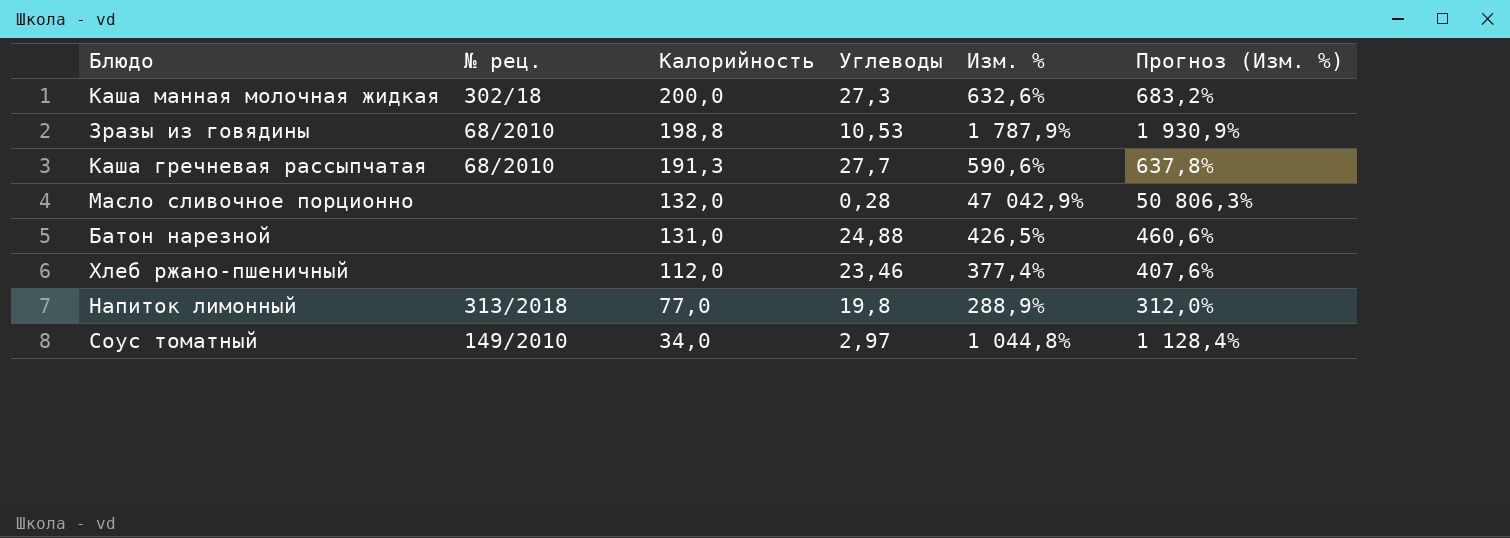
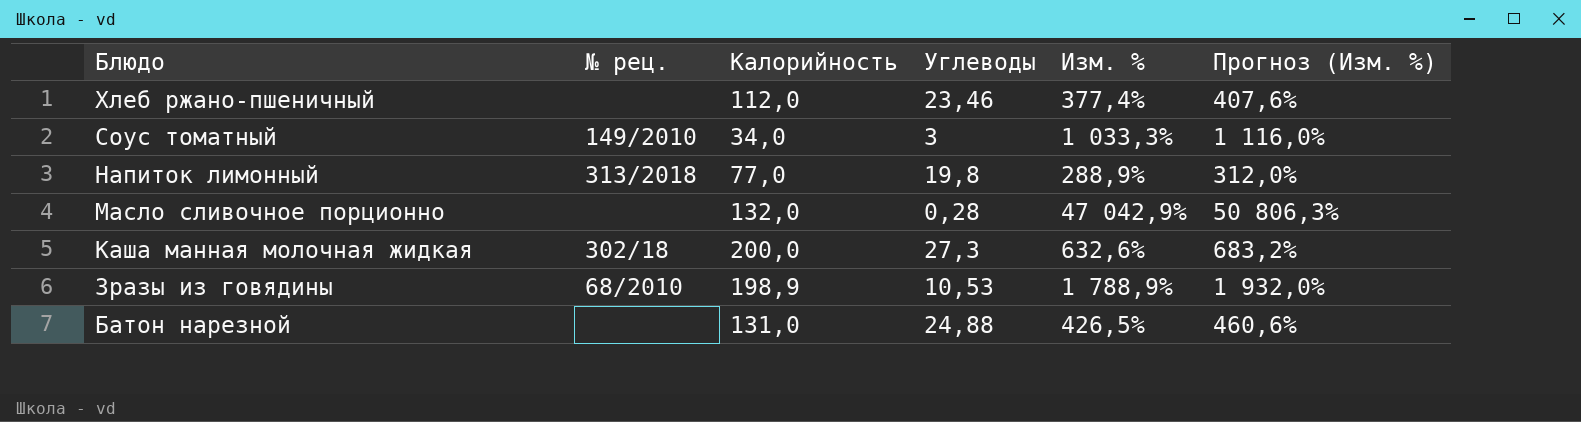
row order: Калорийность descending -> Блюдо descending
row Каша гречневая рассыпчатая: 68/2010 | 191,3 | 27,7 | 590,6% | 637,8% -> none
Соус томатный | Углеводы: 2,97 -> 3
Соус томатный | Изм. %: 1 044,8% -> 1 033,3%
Соус томатный | Прогноз (Изм. %): 1 128,4% -> 1 116,0%
Зразы из говядины | Калорийность: 198,8 -> 198,9
Зразы из говядины | Изм. %: 1 787,9% -> 1 788,9%
Зразы из говядины | Прогноз (Изм. %): 1 930,9% -> 1 932,0%

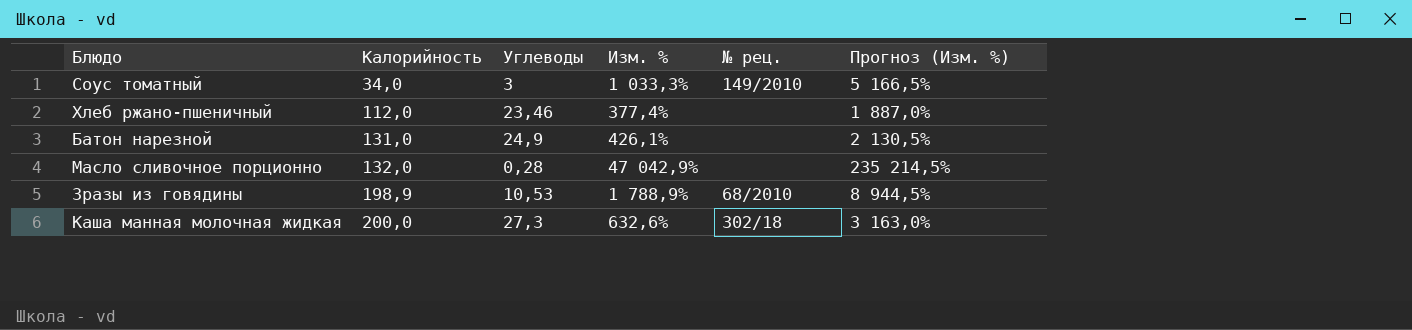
row order: Блюдо descending -> Калорийность ascending
column № рец. | position: 2 -> 5
column Прогноз (Изм. %) | formula: [Изм. %] * 1,08 -> [Изм. %] * 5
row Напиток лимонный: 313/2018 | 77,0 | 19,8 | 288,9% | 312,0% -> none
Батон нарезной | Углеводы: 24,88 -> 24,9
Батон нарезной | Изм. %: 426,5% -> 426,1%

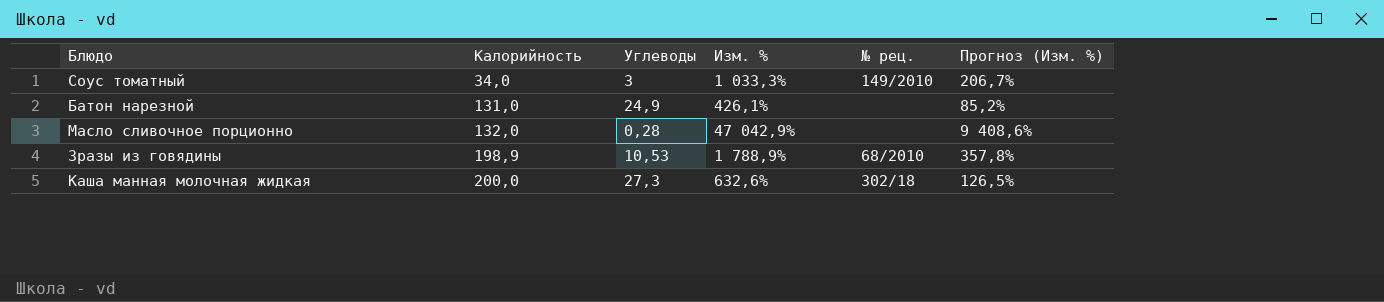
column Прогноз (Изм. %) | formula: [Изм. %] * 5 -> [Изм. %] * 0,2
row Хлеб ржано-пшеничный: 112,0 | 23,46 | 377,4% | none | 1 887,0% -> none

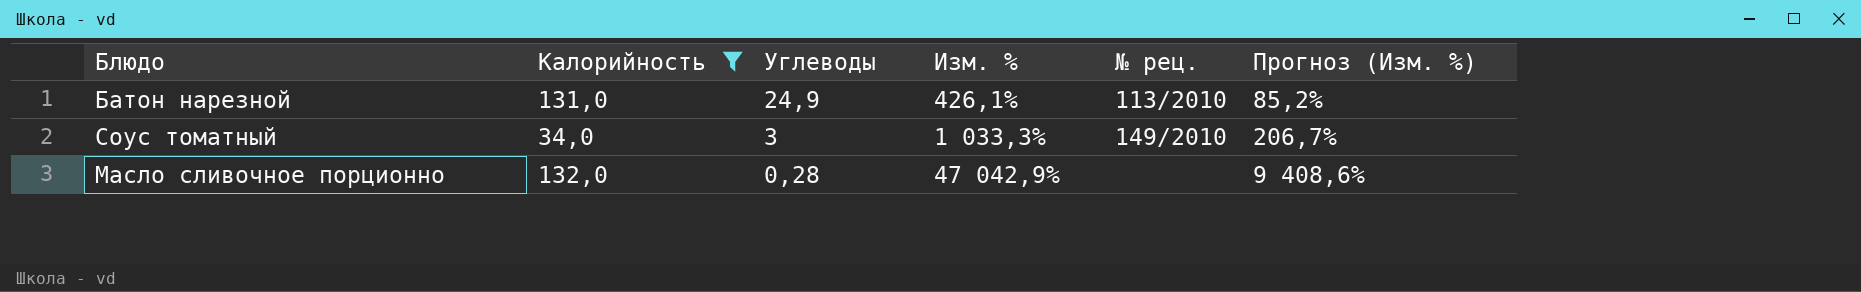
filter: none -> Калорийность <= 132,0
row order: Калорийность ascending -> Углеводы descending
Батон нарезной | № рец.: none -> 113/2010

